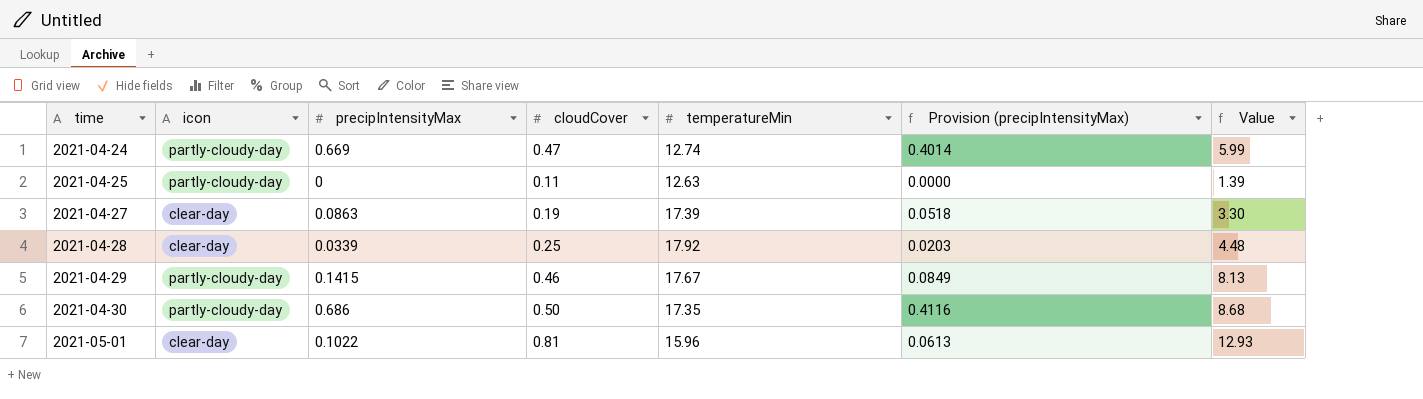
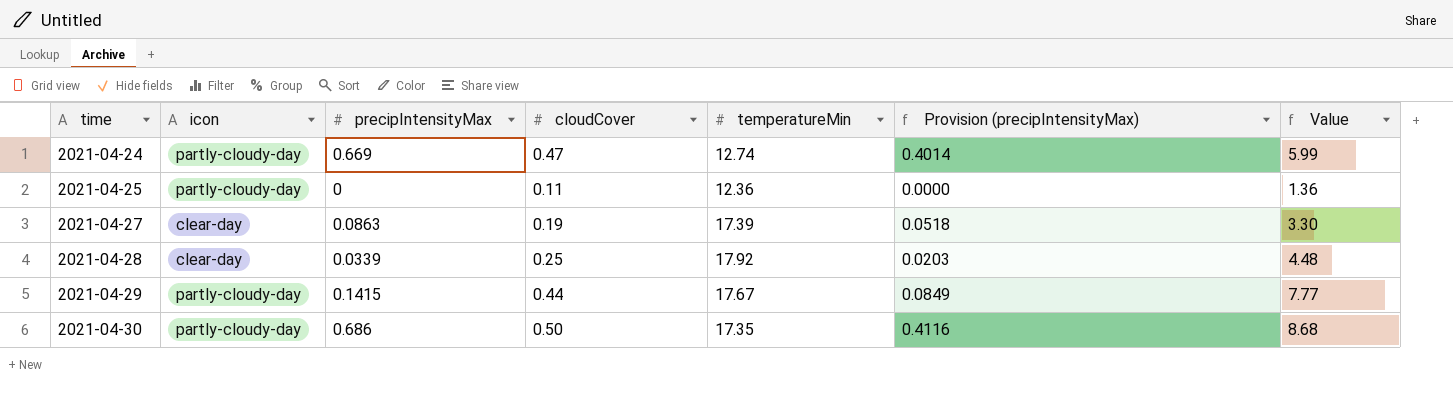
row 2021-05-01: clear-day | 0.1022 | 0.81 | 15.96 | 0.0613 | 12.93 -> none
2021-04-25 | temperatureMin: 12.63 -> 12.36
2021-04-25 | Value: 1.39 -> 1.36
2021-04-29 | cloudCover: 0.46 -> 0.44
2021-04-29 | Value: 8.13 -> 7.77

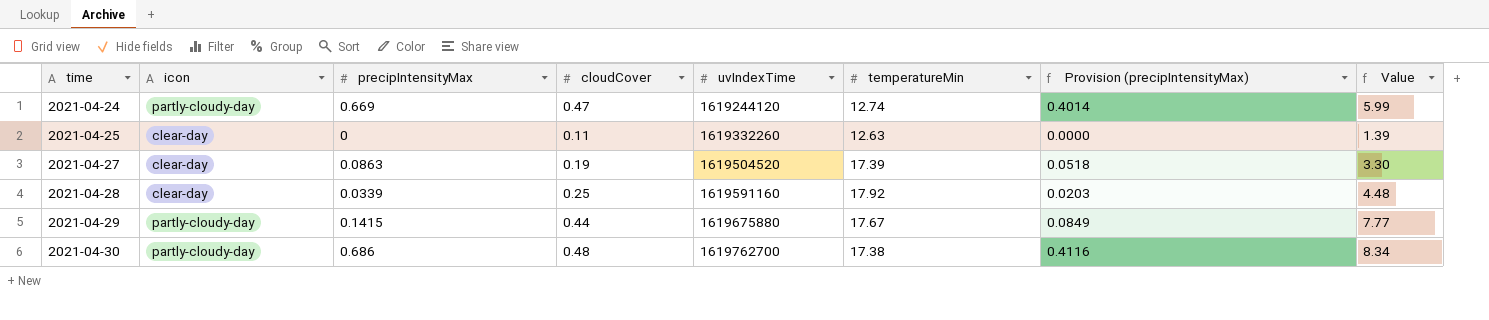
column uvIndexTime | position: none -> 5
2021-04-25 | icon: partly-cloudy-day -> clear-day
2021-04-25 | temperatureMin: 12.36 -> 12.63
2021-04-25 | Value: 1.36 -> 1.39
2021-04-30 | cloudCover: 0.50 -> 0.48
2021-04-30 | temperatureMin: 17.35 -> 17.38
2021-04-30 | Value: 8.68 -> 8.34

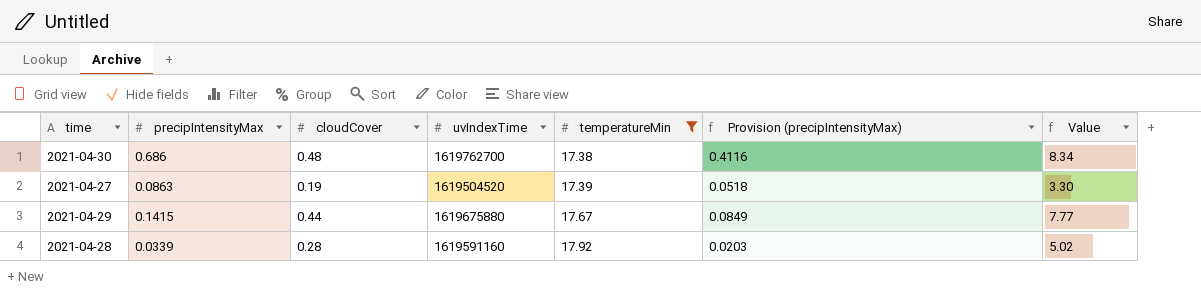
filter: none -> temperatureMin >= 17.38
row order: time ascending -> temperatureMin ascending
column icon | position: 2 -> none
2021-04-28 | cloudCover: 0.25 -> 0.28
2021-04-28 | Value: 4.48 -> 5.02

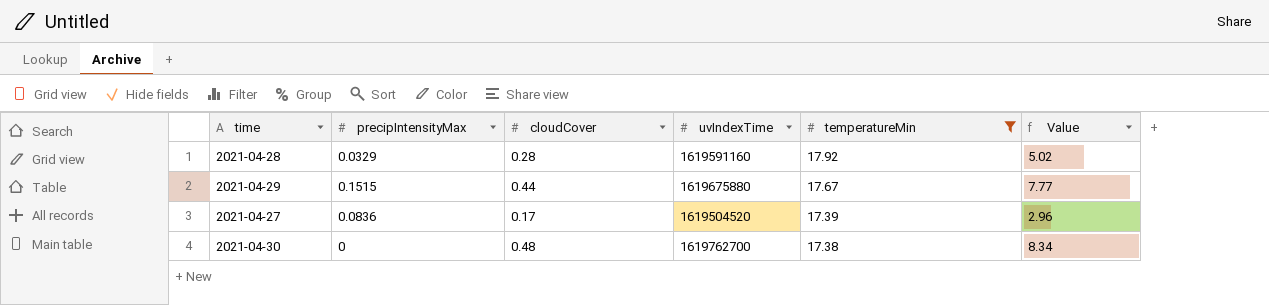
row order: temperatureMin ascending -> temperatureMin descending
column Provision (precipIntensityMax) | formula: [precipIntensityMax] * 0.6 -> none
2021-04-28 | precipIntensityMax: 0.0339 -> 0.0329
2021-04-29 | precipIntensityMax: 0.1415 -> 0.1515
2021-04-27 | precipIntensityMax: 0.0863 -> 0.0836
2021-04-27 | cloudCover: 0.19 -> 0.17
2021-04-27 | Value: 3.30 -> 2.96
2021-04-30 | precipIntensityMax: 0.686 -> 0

